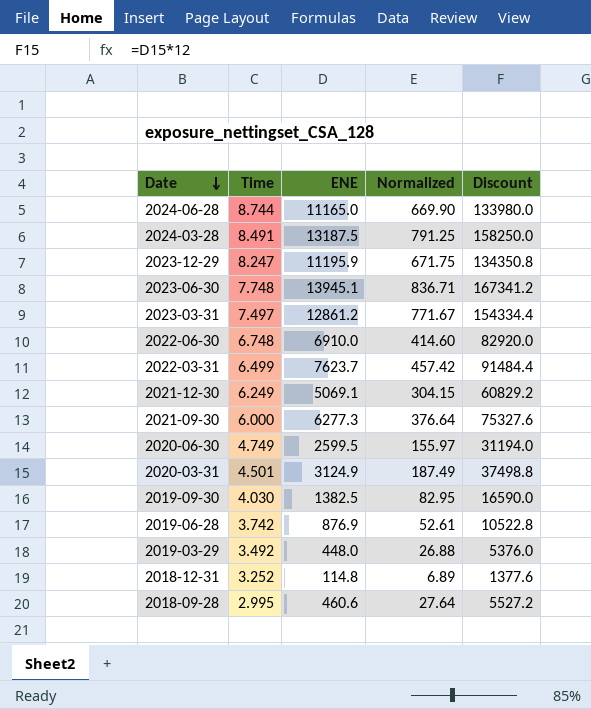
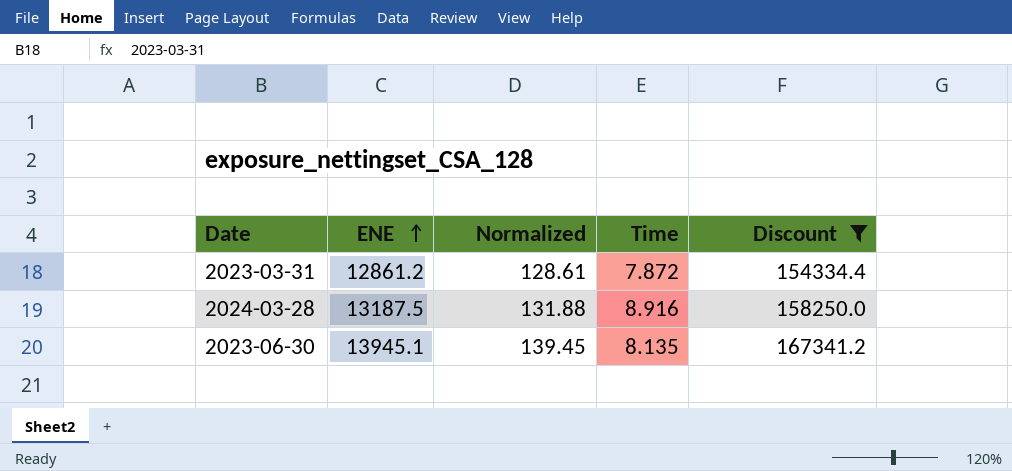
filter: none -> Discount >= 154334.4
row order: Date descending -> ENE ascending
column Normalized | formula: [ENE] * 0.06 -> [ENE] * 0.01
column Time | position: 2 -> 4
2023-03-31 | Time: 7.497 -> 7.872
2024-03-28 | Time: 8.491 -> 8.916
2023-06-30 | Time: 7.748 -> 8.135

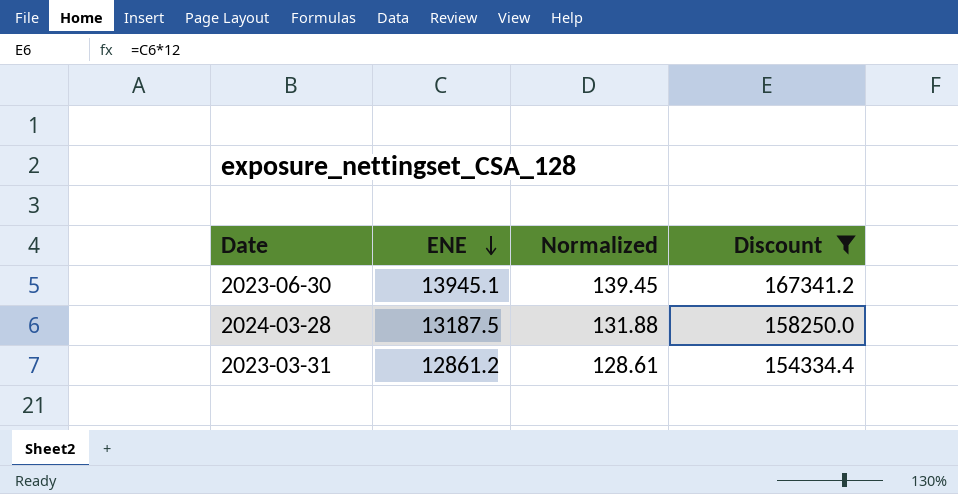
row order: ENE ascending -> ENE descending
column Time | position: 4 -> none

